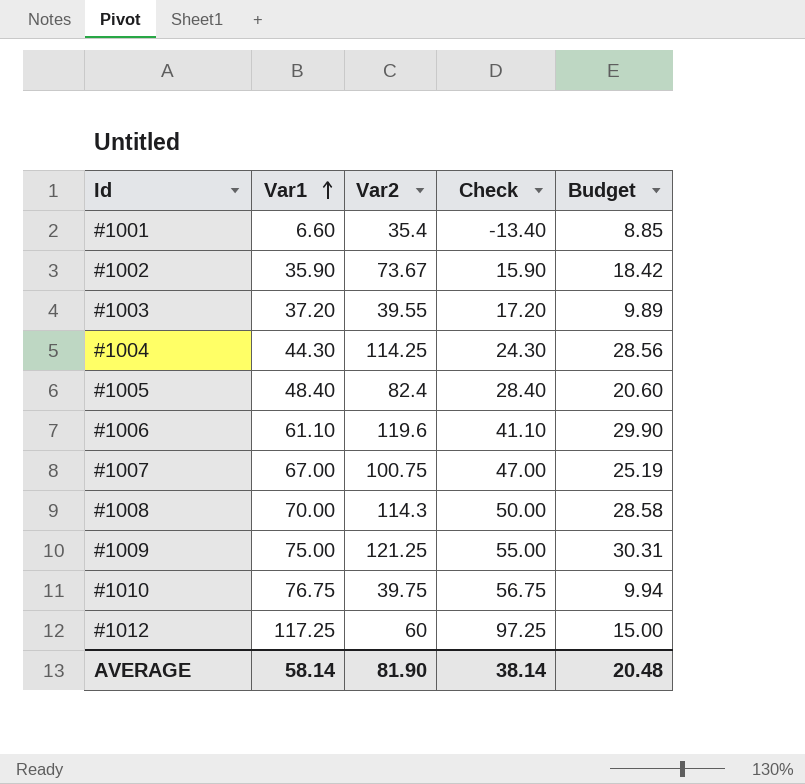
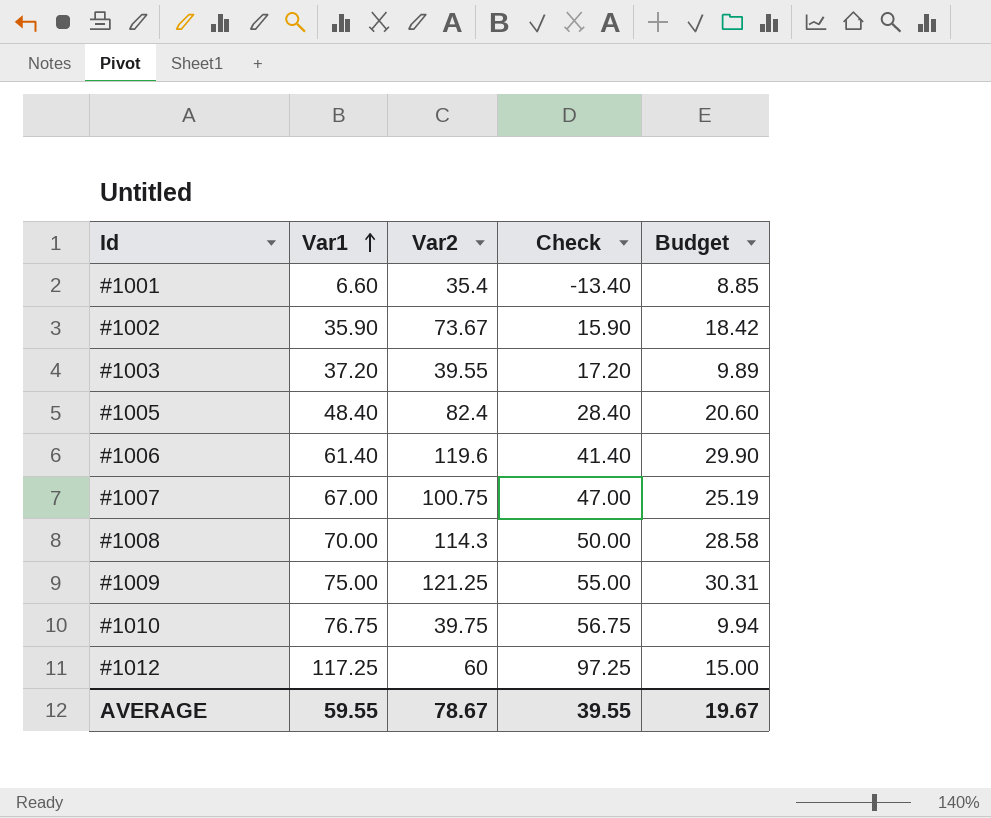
row #1004: 44.30 | 114.25 | 24.30 | 28.56 -> none
#1006 | Var1: 61.10 -> 61.40
#1006 | Check: 41.10 -> 41.40
AVERAGE | Var1: 58.14 -> 59.55
AVERAGE | Var2: 81.90 -> 78.67
AVERAGE | Check: 38.14 -> 39.55
AVERAGE | Budget: 20.48 -> 19.67

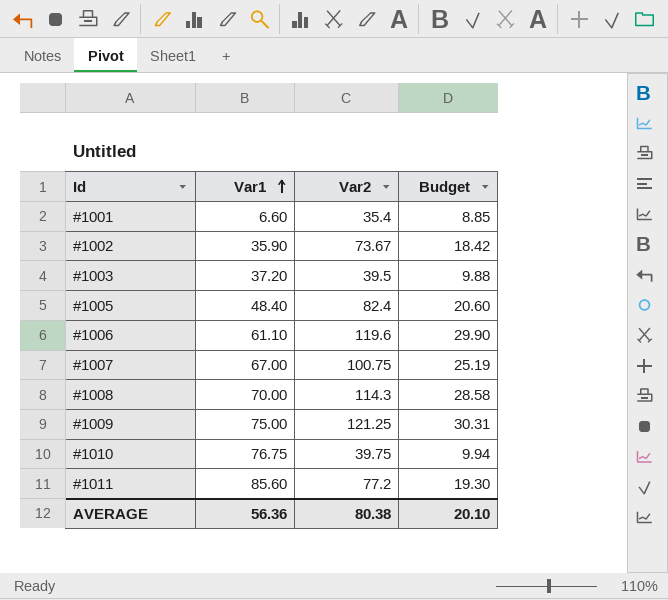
column Check | formula: [Var1] - 20 -> none
row #1012: 117.25 | 60 | 97.25 | 15.00 -> none
#1003 | Var2: 39.55 -> 39.5
#1003 | Budget: 9.89 -> 9.88
#1006 | Var1: 61.40 -> 61.10
row #1011: none -> 85.60 | 77.2 | 19.30
AVERAGE | Var1: 59.55 -> 56.36
AVERAGE | Var2: 78.67 -> 80.38
AVERAGE | Budget: 19.67 -> 20.10

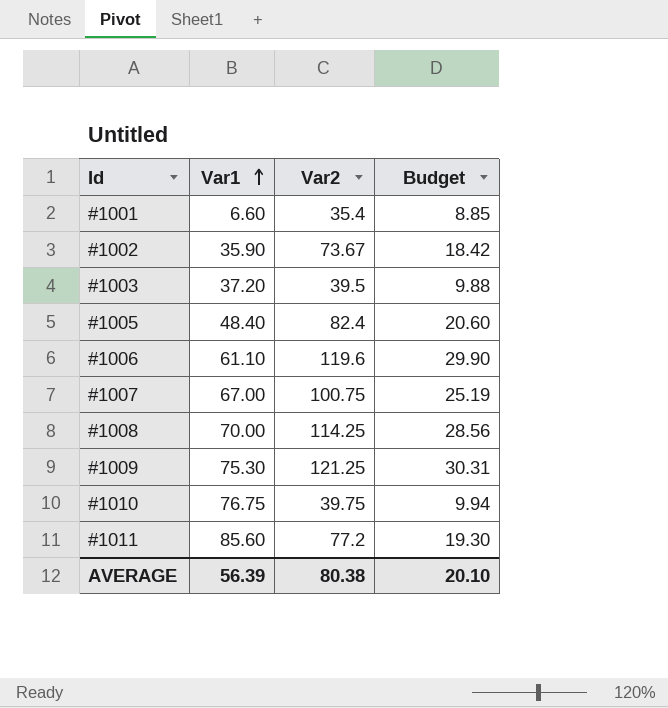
#1008 | Var2: 114.3 -> 114.25
#1008 | Budget: 28.58 -> 28.56
#1009 | Var1: 75.00 -> 75.30
AVERAGE | Var1: 56.36 -> 56.39

